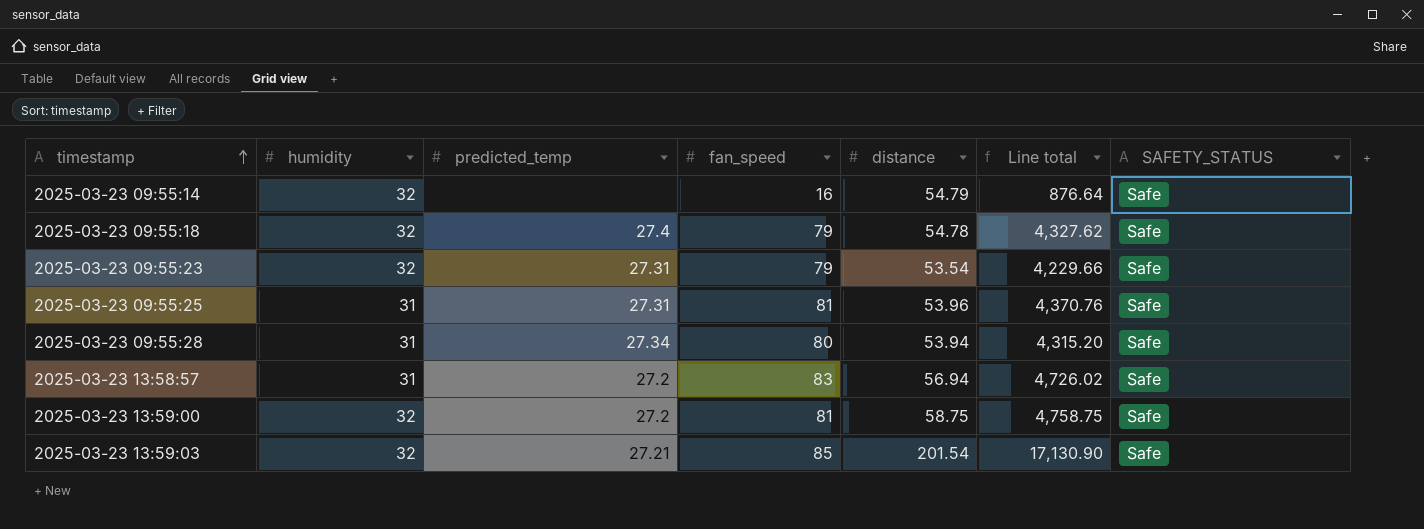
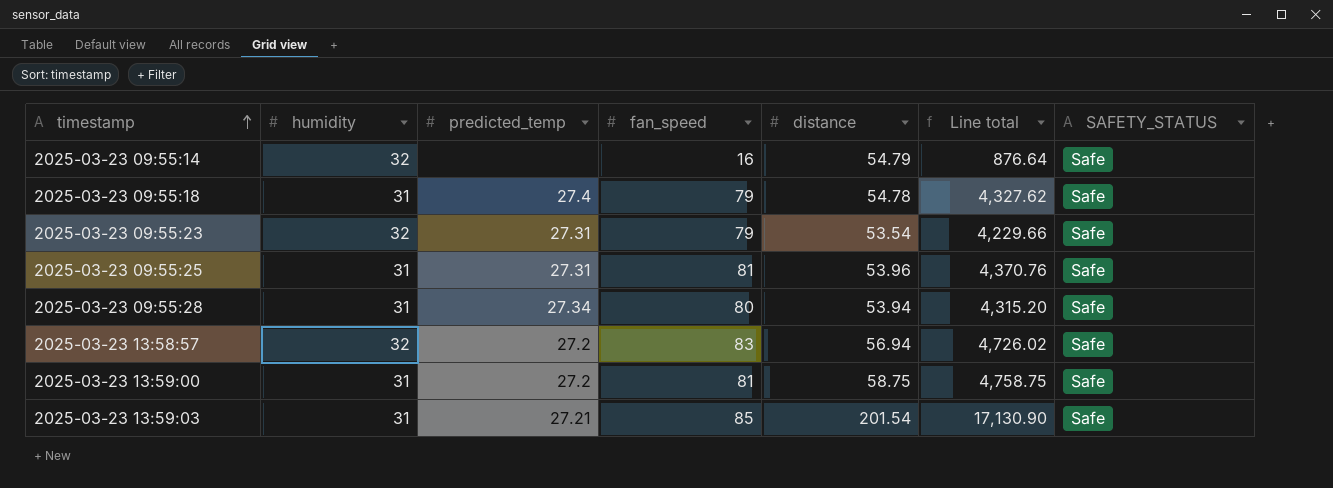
2025-03-23 09:55:18 | humidity: 32 -> 31
2025-03-23 13:58:57 | humidity: 31 -> 32
2025-03-23 13:59:00 | humidity: 32 -> 31
2025-03-23 13:59:03 | humidity: 32 -> 31

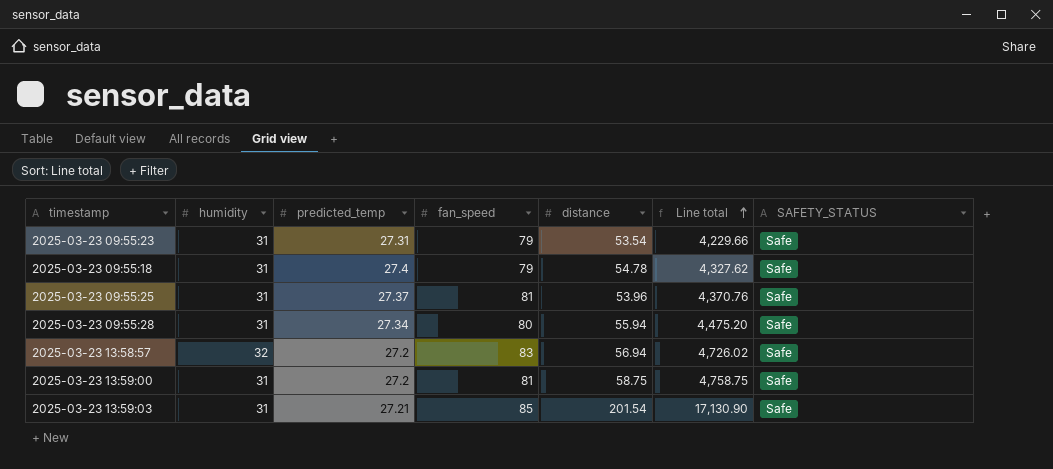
row order: timestamp ascending -> Line total ascending
row 2025-03-23 09:55:14: 32 | none | 16 | 54.79 | 876.64 | Safe -> none
2025-03-23 09:55:23 | humidity: 32 -> 31
2025-03-23 09:55:25 | predicted_temp: 27.31 -> 27.37
2025-03-23 09:55:28 | distance: 53.94 -> 55.94
2025-03-23 09:55:28 | Line total: 4,315.20 -> 4,475.20

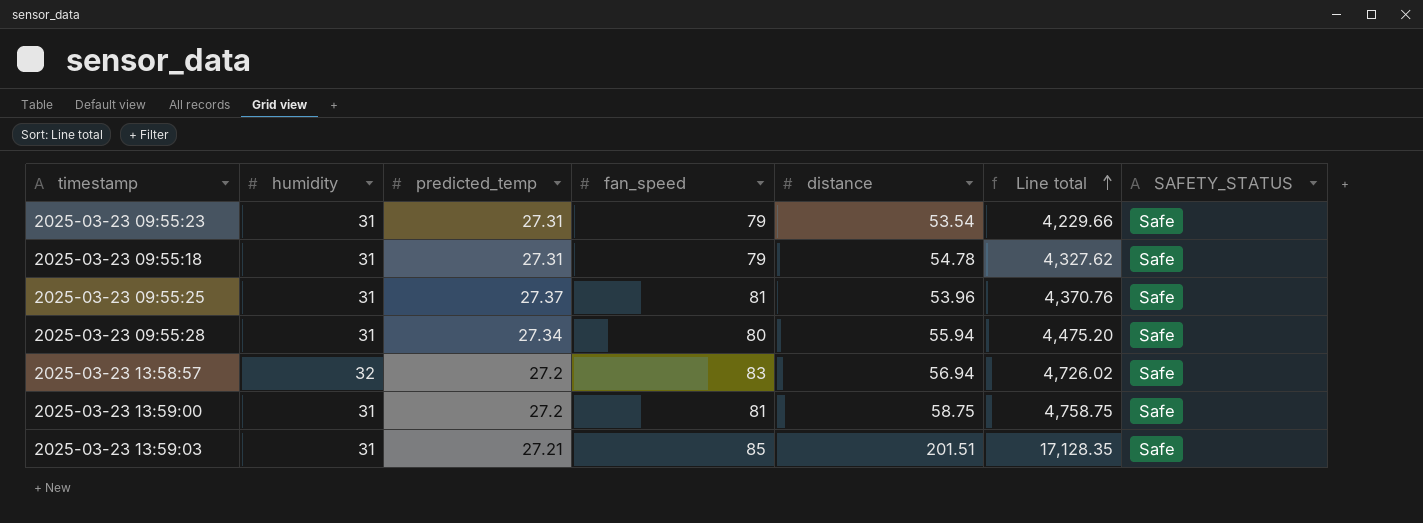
2025-03-23 09:55:18 | predicted_temp: 27.4 -> 27.31
2025-03-23 13:59:03 | distance: 201.54 -> 201.51
2025-03-23 13:59:03 | Line total: 17,130.90 -> 17,128.35

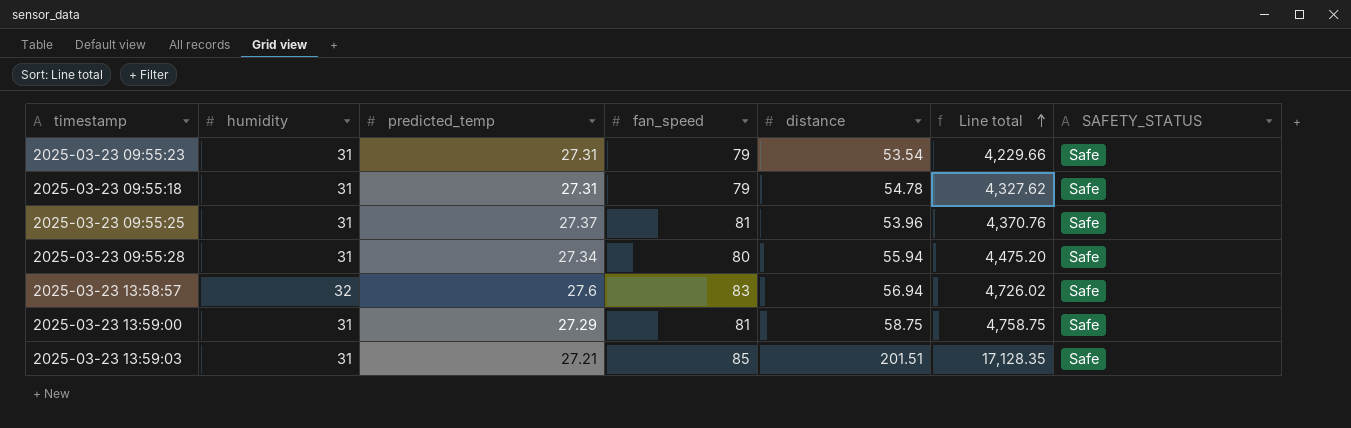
2025-03-23 13:58:57 | predicted_temp: 27.2 -> 27.6
2025-03-23 13:59:00 | predicted_temp: 27.2 -> 27.29

